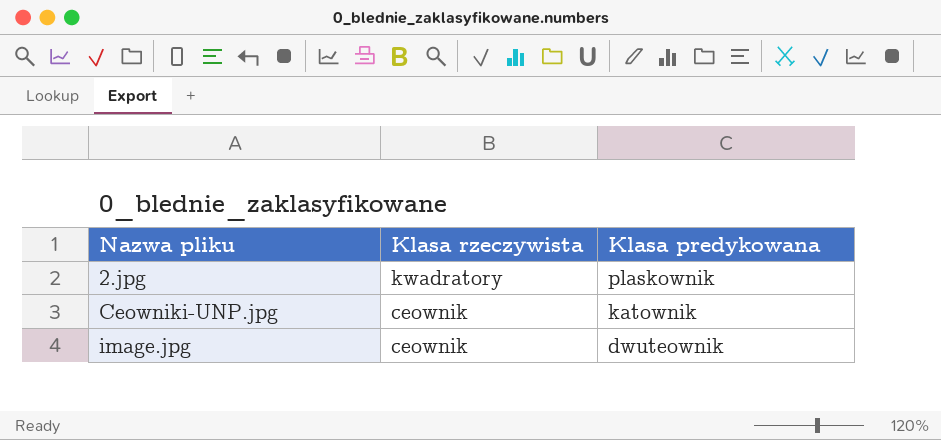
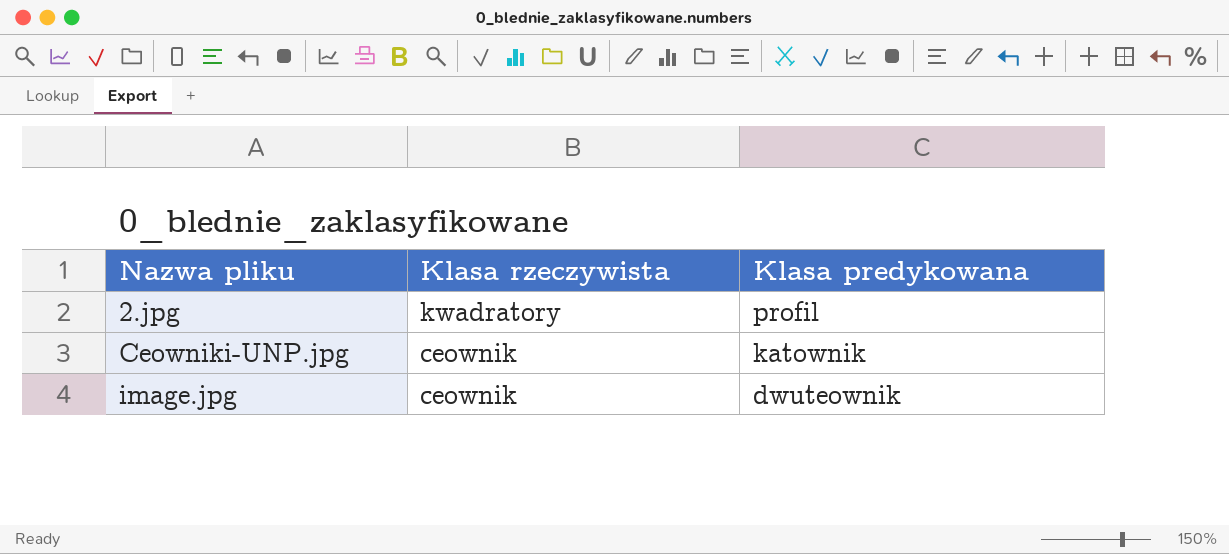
2.jpg | Klasa predykowana: plaskownik -> profil

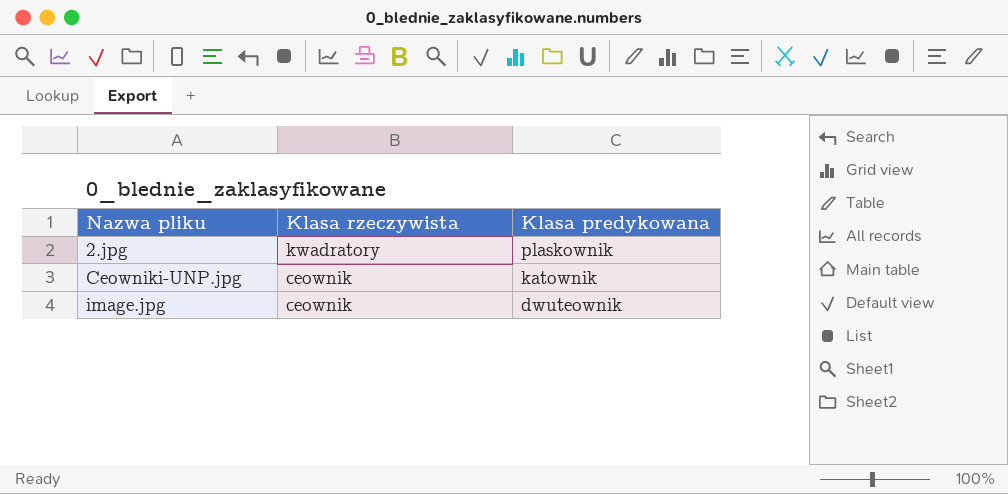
2.jpg | Klasa predykowana: profil -> plaskownik

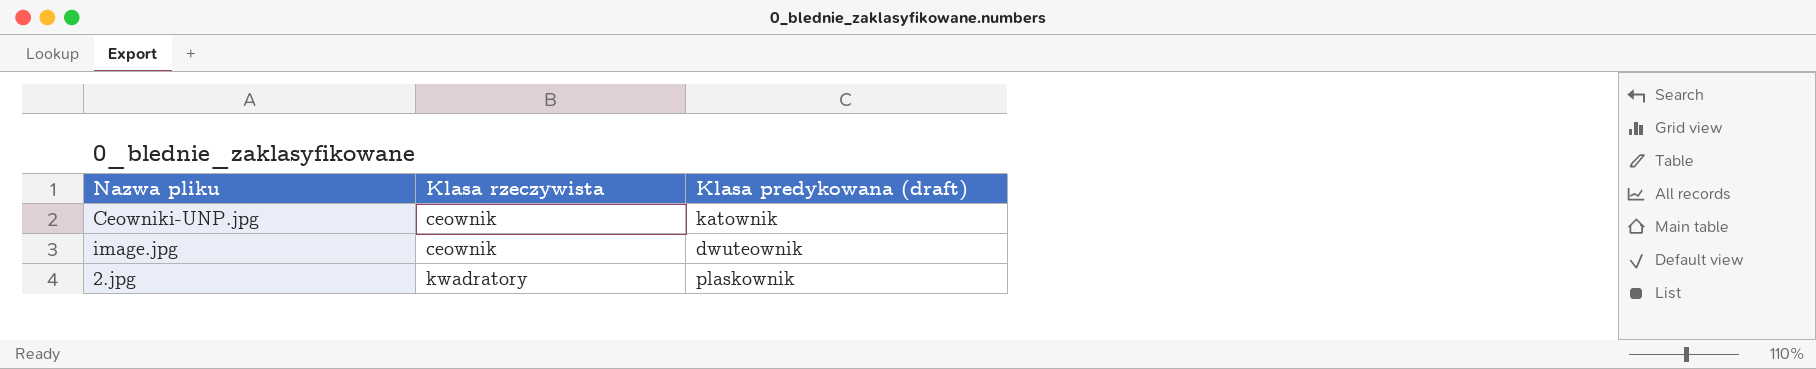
row order: Nazwa pliku ascending -> Klasa rzeczywista ascending
column name: Klasa predykowana -> Klasa predykowana (draft)

